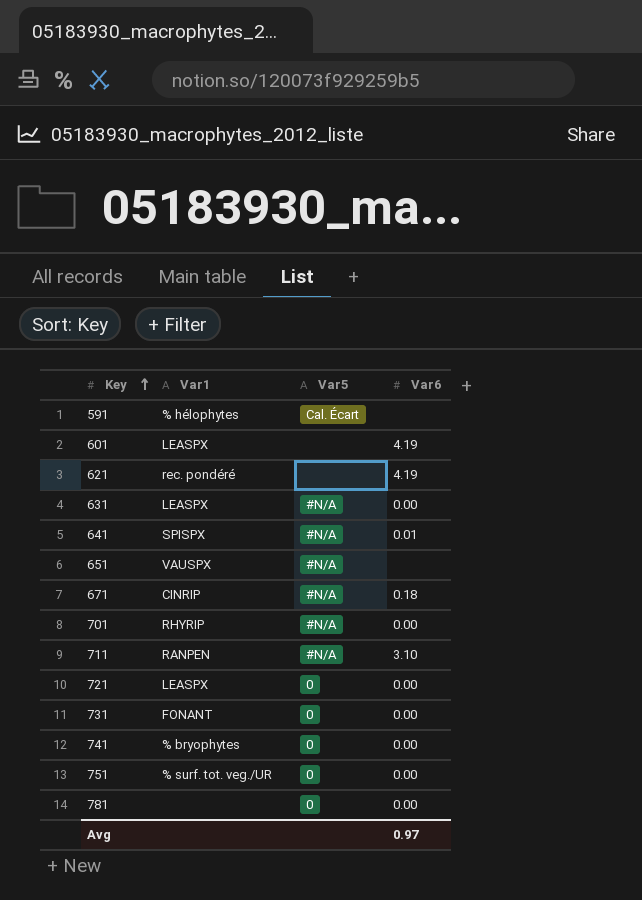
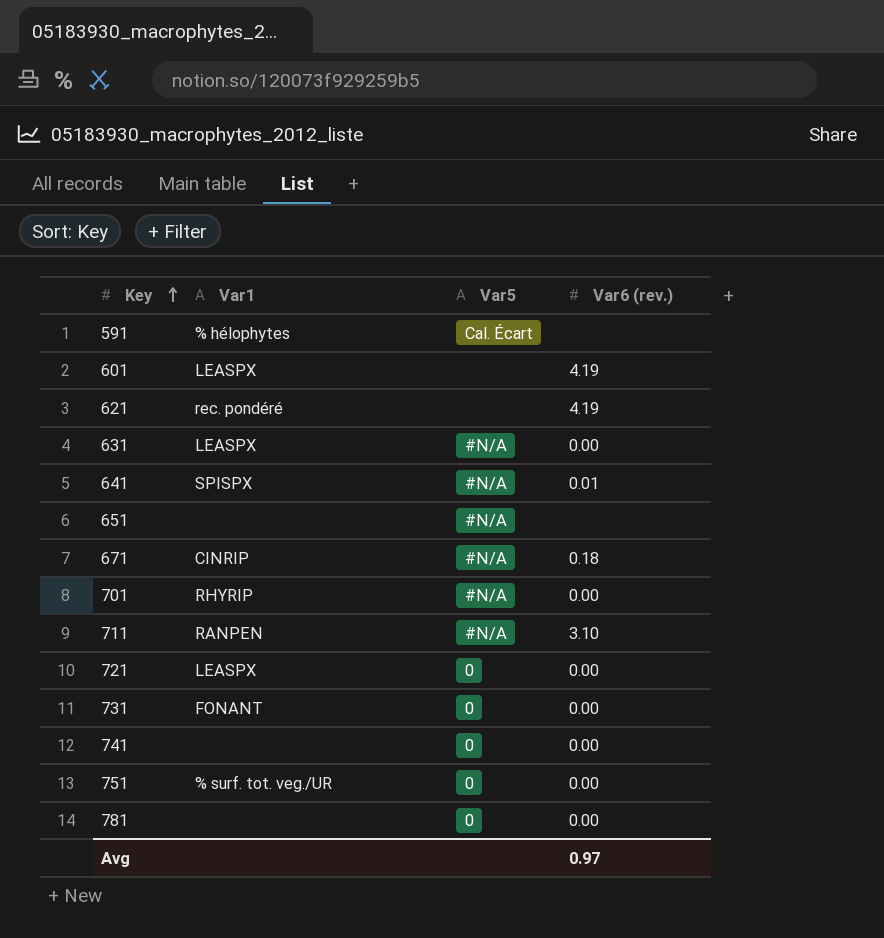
column name: Var6 -> Var6 (rev.)
651 | Var1: VAUSPX -> none
741 | Var1: % bryophytes -> none

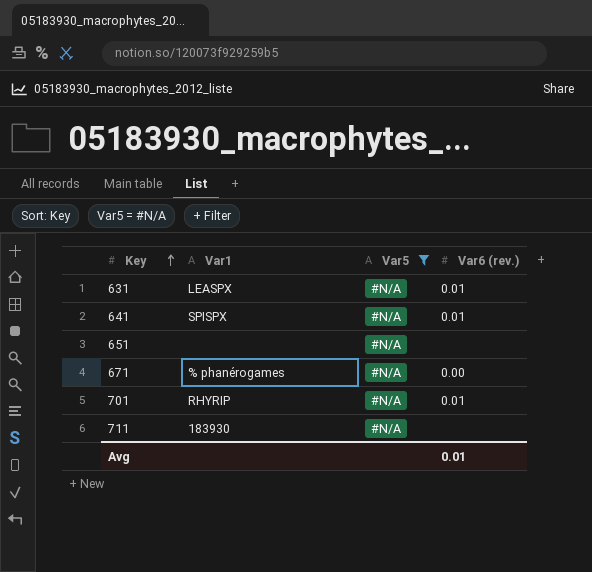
filter: none -> Var5 = #N/A
631 | Var6 (rev.): 0.00 -> 0.01
671 | Var1: CINRIP -> % phanérogames
671 | Var6 (rev.): 0.18 -> 0.00
701 | Var6 (rev.): 0.00 -> 0.01
711 | Var1: RANPEN -> 183930
711 | Var6 (rev.): 3.10 -> none
Avg | Var6 (rev.): 0.97 -> 0.01

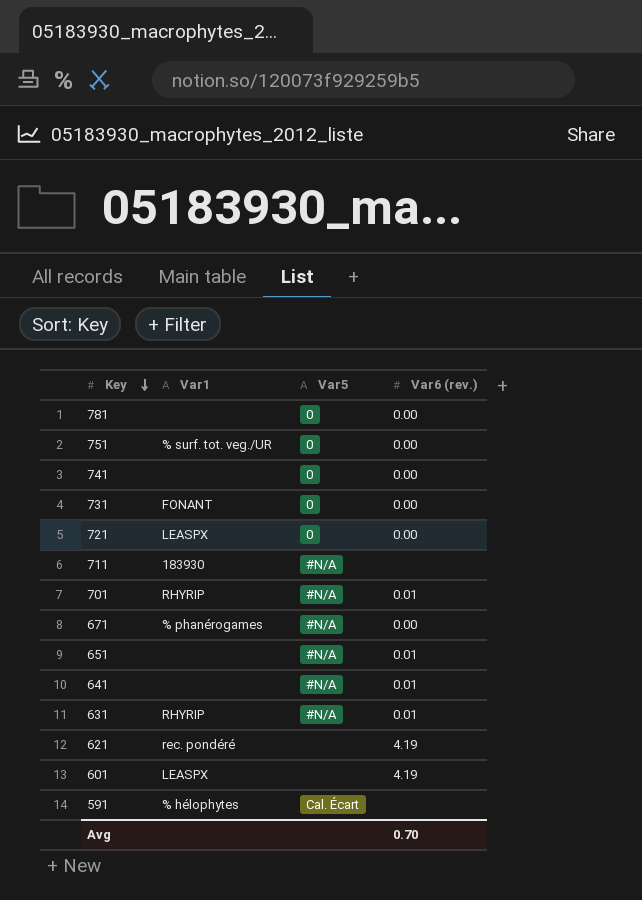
filter: Var5 = #N/A -> none
row order: Key ascending -> Key descending
651 | Var6 (rev.): none -> 0.01
641 | Var1: SPISPX -> none
631 | Var1: LEASPX -> RHYRIP
Avg | Var6 (rev.): 0.01 -> 0.70

